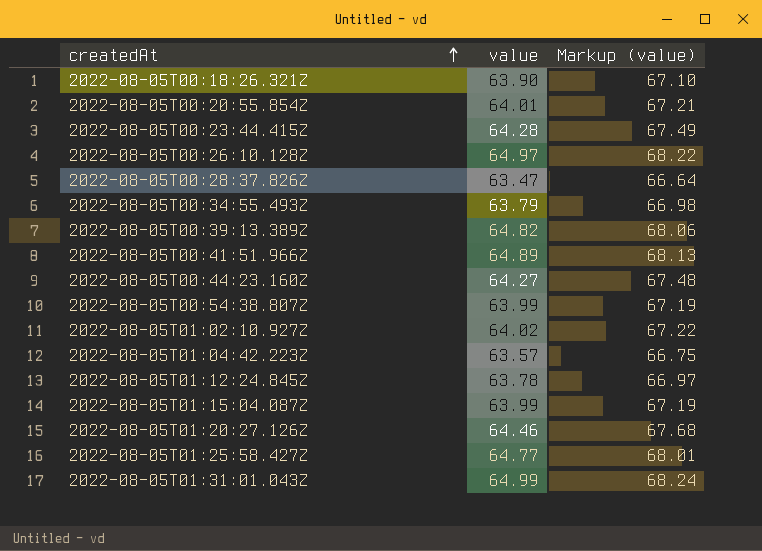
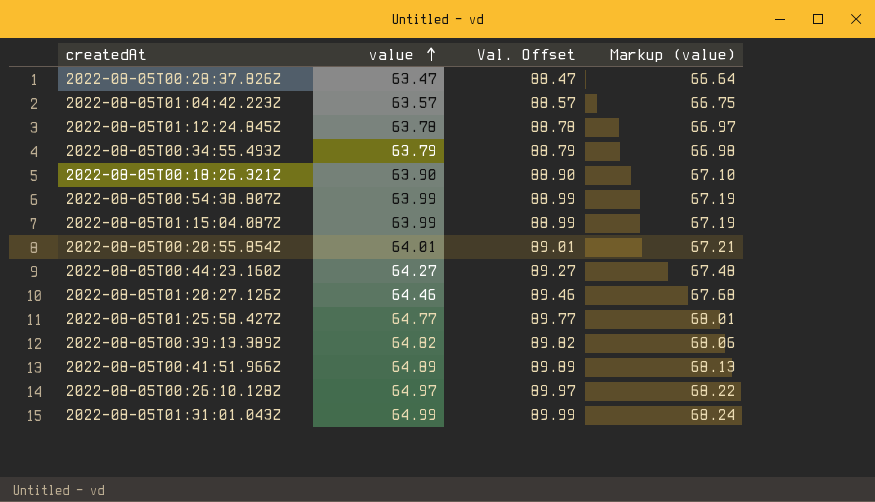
row order: createdAt ascending -> value ascending
column Val. Offset | formula: none -> [value] + 25
row 2022-08-05T00:23:44.415Z: 64.28 | 67.49 -> none
row 2022-08-05T01:02:10.927Z: 64.02 | 67.22 -> none

